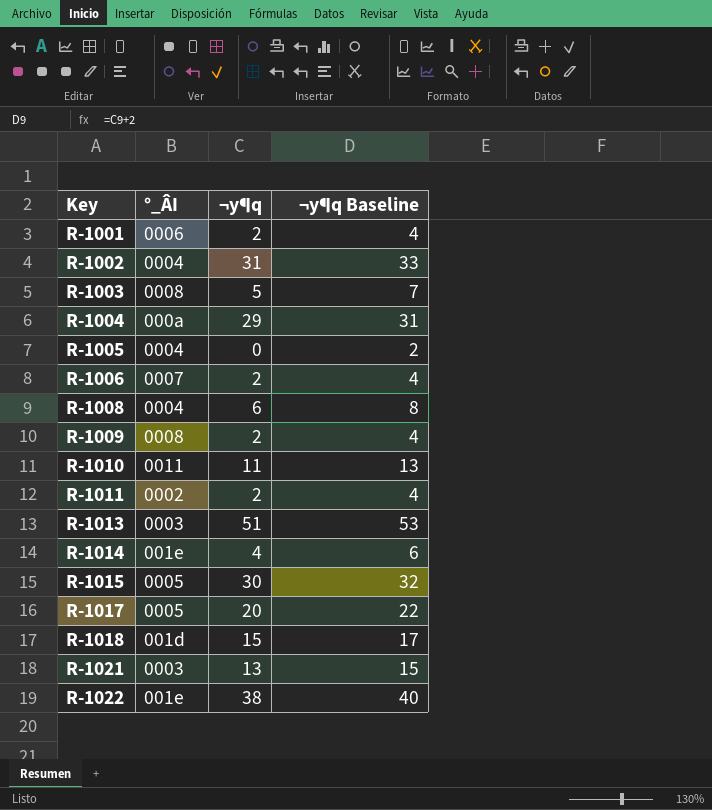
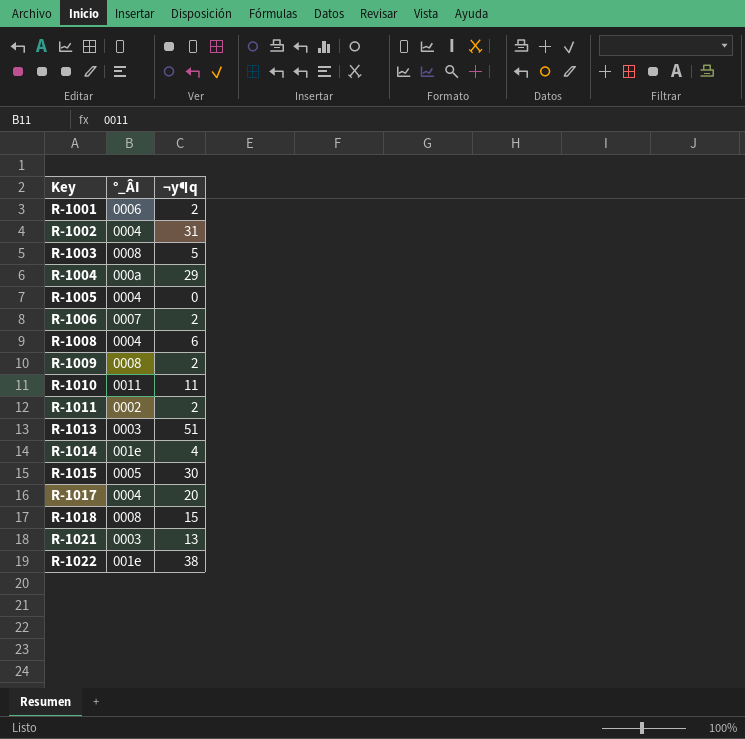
column ¬y¶q Baseline | formula: [¬y¶q] + 2 -> none
R-1017 | °_ÂI: 0005 -> 0004
R-1018 | °_ÂI: 001d -> 0008

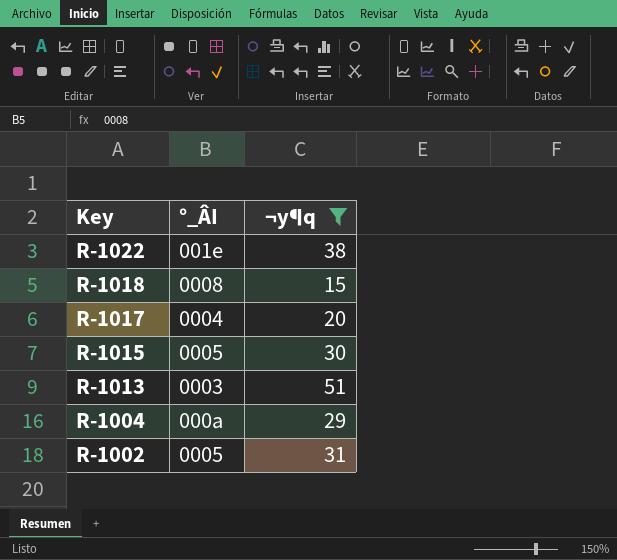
filter: none -> ¬y¶q >= 15
row order: Key ascending -> Key descending
R-1002 | °_ÂI: 0004 -> 0005

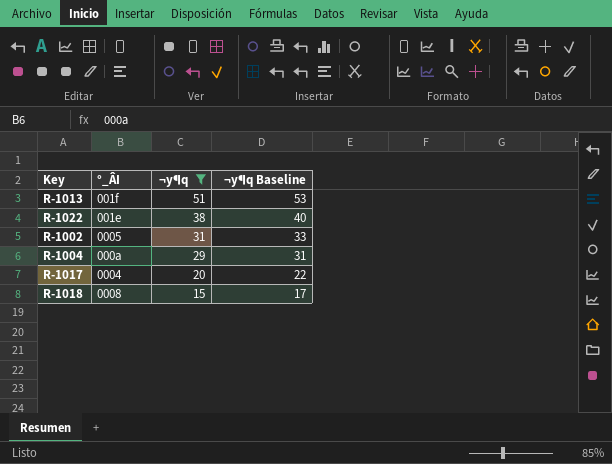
row order: Key descending -> ¬y¶q descending
column ¬y¶q Baseline | formula: none -> [¬y¶q] + 2
row R-1015: 0005 | 30 -> none
R-1013 | °_ÂI: 0003 -> 001f

